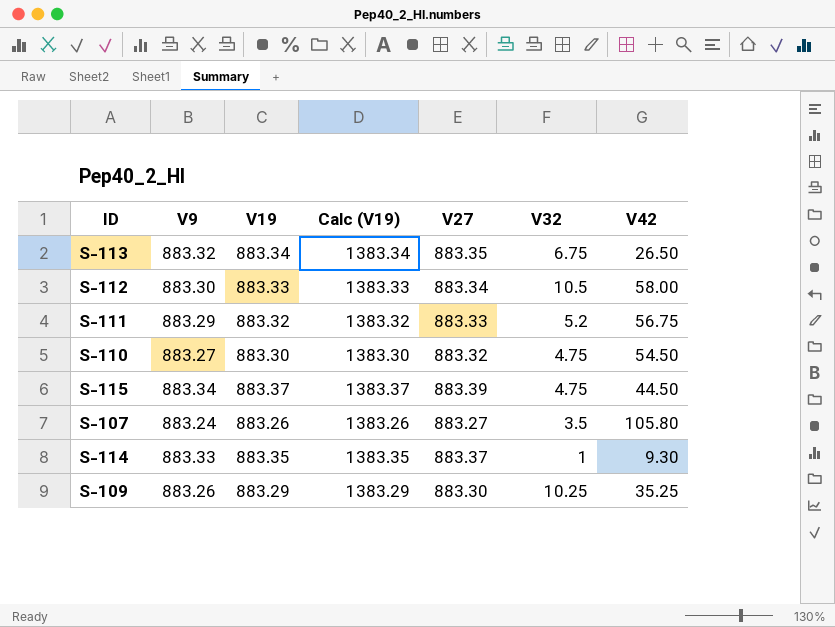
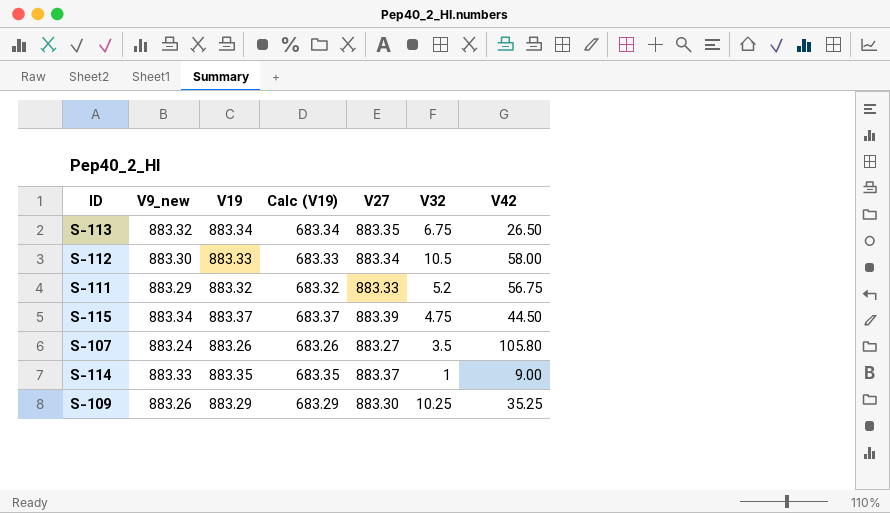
column name: V9 -> V9_new
column Calc (V19) | formula: [V19] + 500 -> [V19] - 200
row S-110: 883.27 | 883.30 | 1383.30 | 883.32 | 4.75 | 54.50 -> none
S-114 | V42: 9.30 -> 9.00

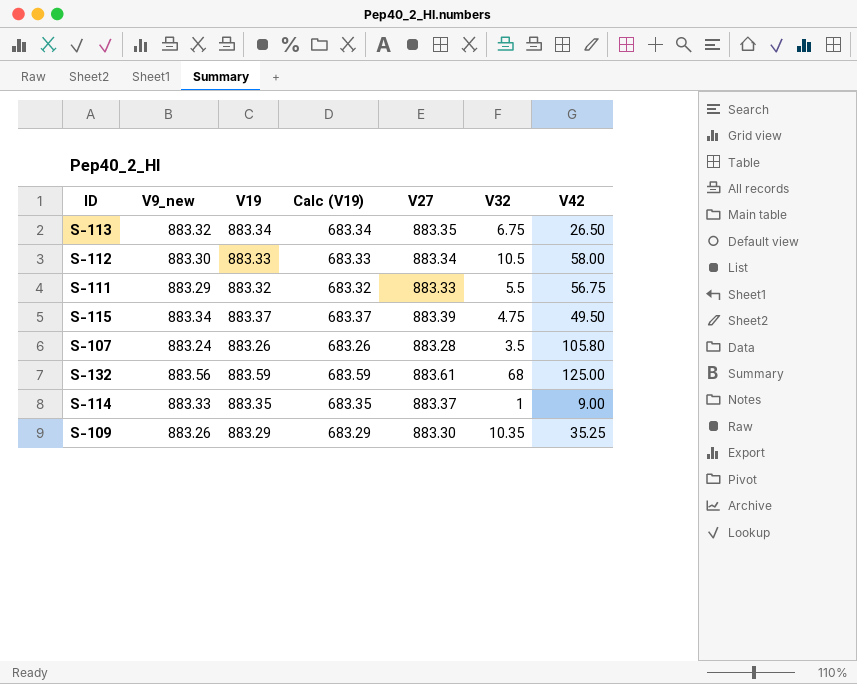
S-111 | V32: 5.2 -> 5.5
S-115 | V42: 44.50 -> 49.50
S-107 | V27: 883.27 -> 883.28
row S-132: none -> 883.56 | 883.59 | 683.59 | 883.61 | 68 | 125.00
S-109 | V32: 10.25 -> 10.35

